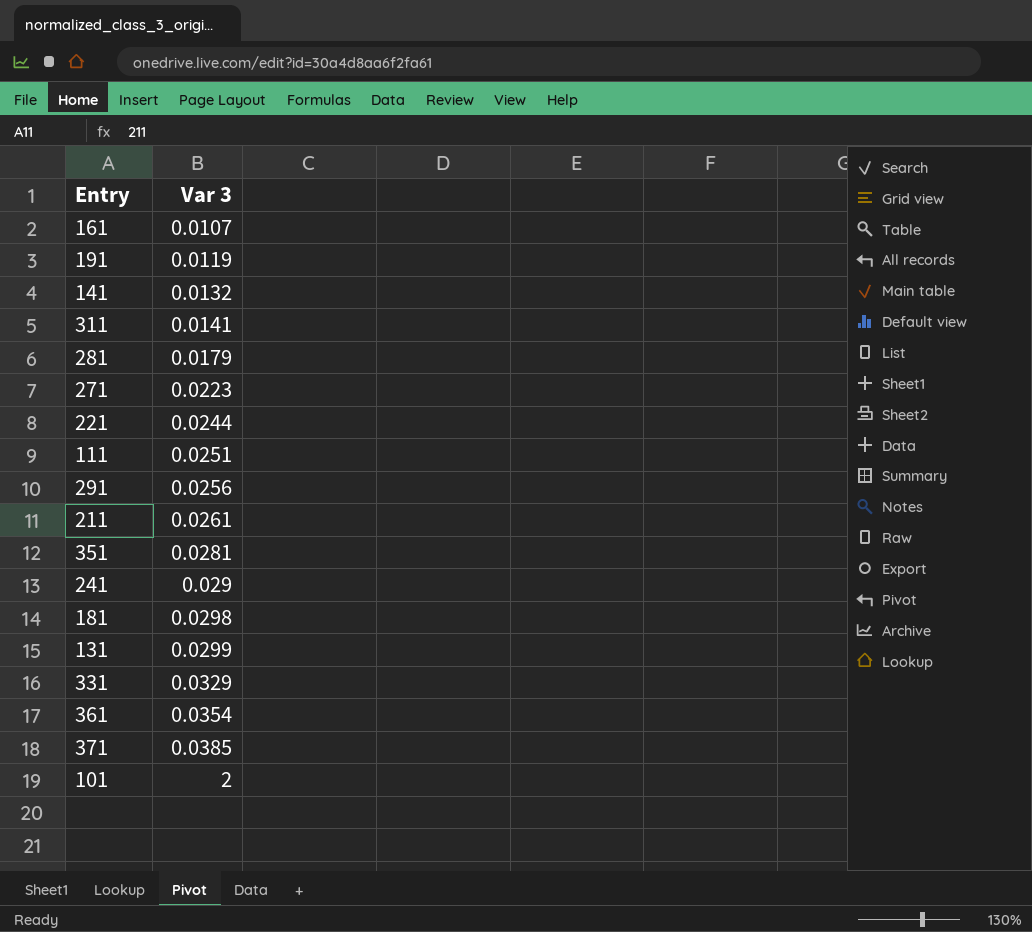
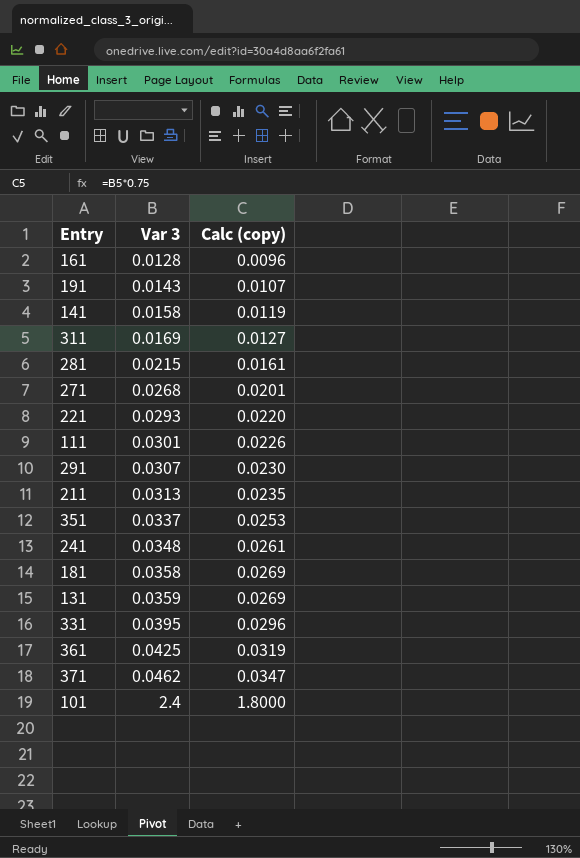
column Calc (copy) | formula: none -> [Var 3] * 0.75
161 | Var 3: 0.0107 -> 0.0128
191 | Var 3: 0.0119 -> 0.0143
141 | Var 3: 0.0132 -> 0.0158
311 | Var 3: 0.0141 -> 0.0169
281 | Var 3: 0.0179 -> 0.0215
271 | Var 3: 0.0223 -> 0.0268
221 | Var 3: 0.0244 -> 0.0293
111 | Var 3: 0.0251 -> 0.0301
291 | Var 3: 0.0256 -> 0.0307
211 | Var 3: 0.0261 -> 0.0313
351 | Var 3: 0.0281 -> 0.0337
241 | Var 3: 0.029 -> 0.0348
181 | Var 3: 0.0298 -> 0.0358
131 | Var 3: 0.0299 -> 0.0359
331 | Var 3: 0.0329 -> 0.0395
361 | Var 3: 0.0354 -> 0.0425
371 | Var 3: 0.0385 -> 0.0462
101 | Var 3: 2 -> 2.4

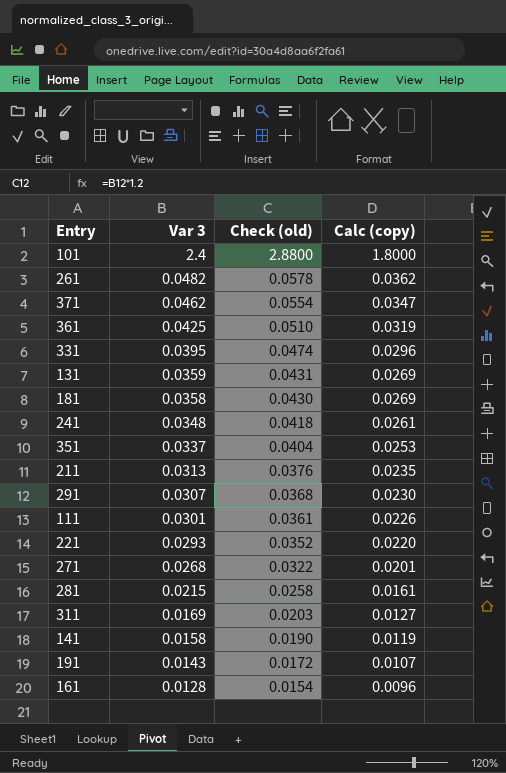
row order: Var 3 ascending -> Var 3 descending
column Check (old) | formula: none -> [Var 3] * 1.2
row 261: none -> 0.0482 | 0.0578 | 0.0362

